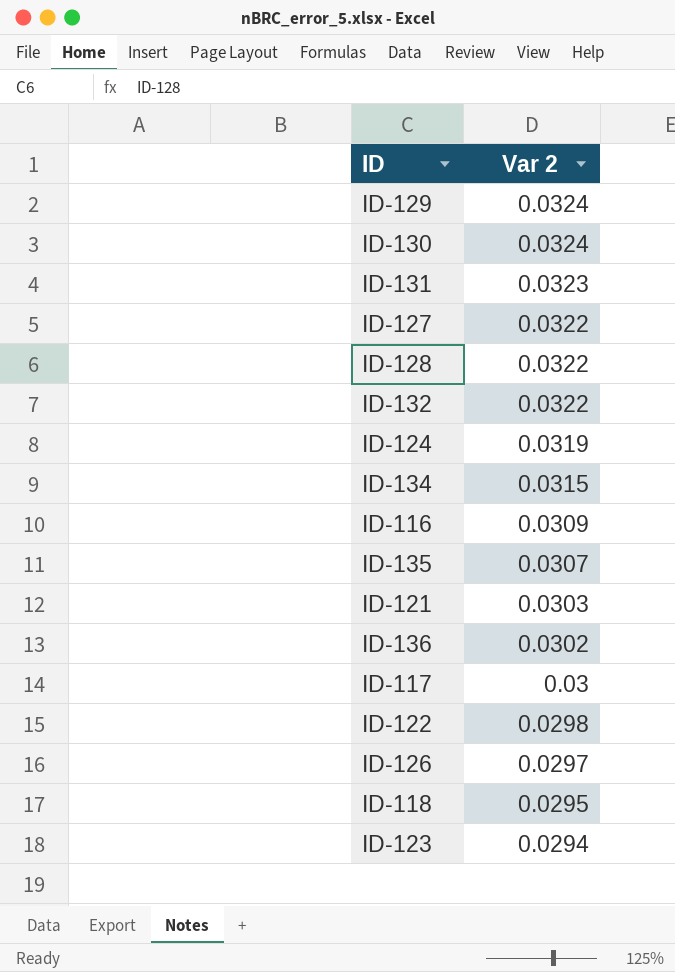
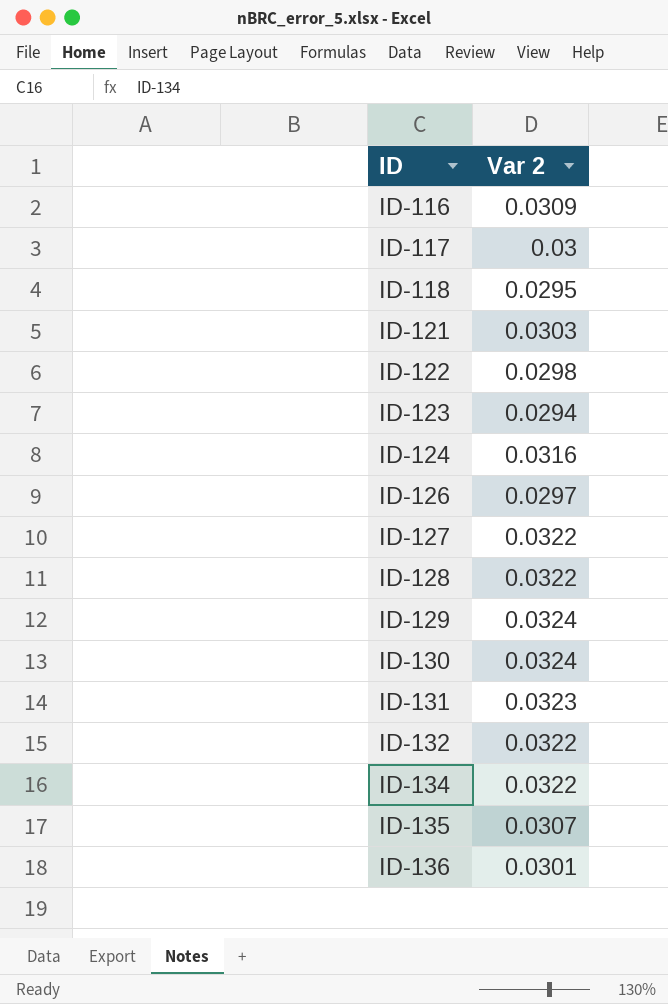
row order: Var 2 descending -> ID ascending
ID-124 | Var 2: 0.0319 -> 0.0316
ID-134 | Var 2: 0.0315 -> 0.0322
ID-136 | Var 2: 0.0302 -> 0.0301

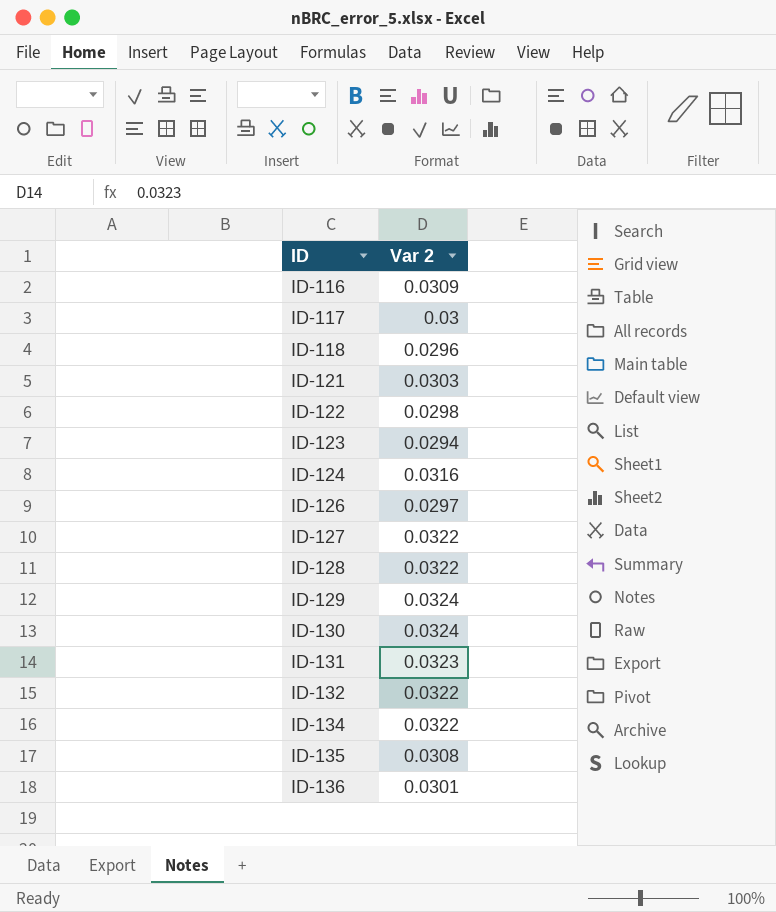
ID-118 | Var 2: 0.0295 -> 0.0296
ID-135 | Var 2: 0.0307 -> 0.0308

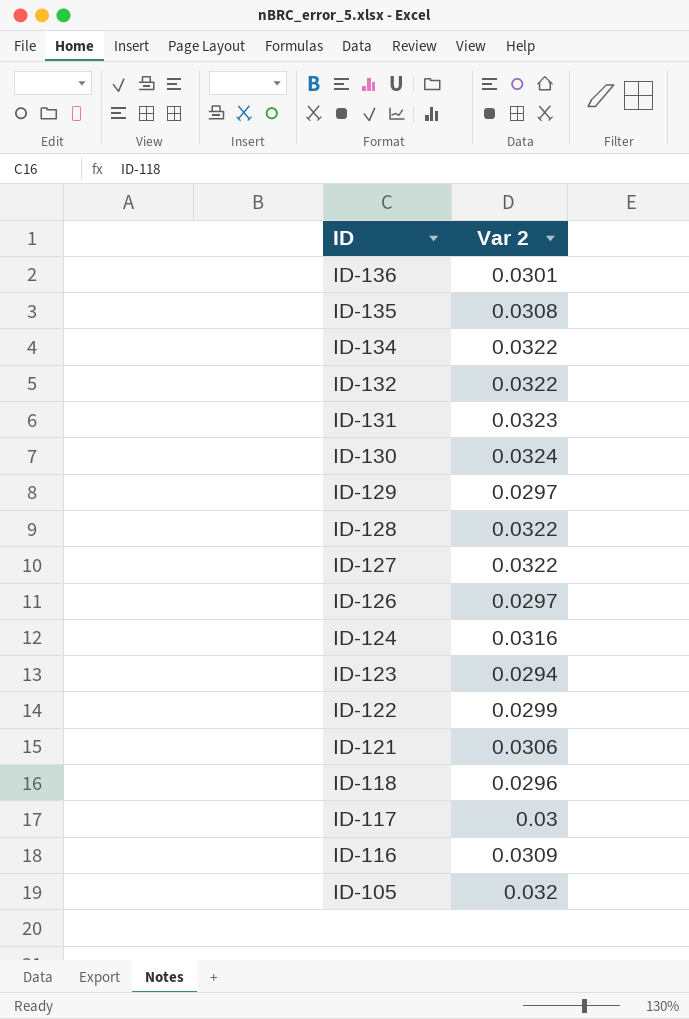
row order: ID ascending -> ID descending
ID-129 | Var 2: 0.0324 -> 0.0297
ID-122 | Var 2: 0.0298 -> 0.0299
ID-121 | Var 2: 0.0303 -> 0.0306
row ID-105: none -> 0.032

